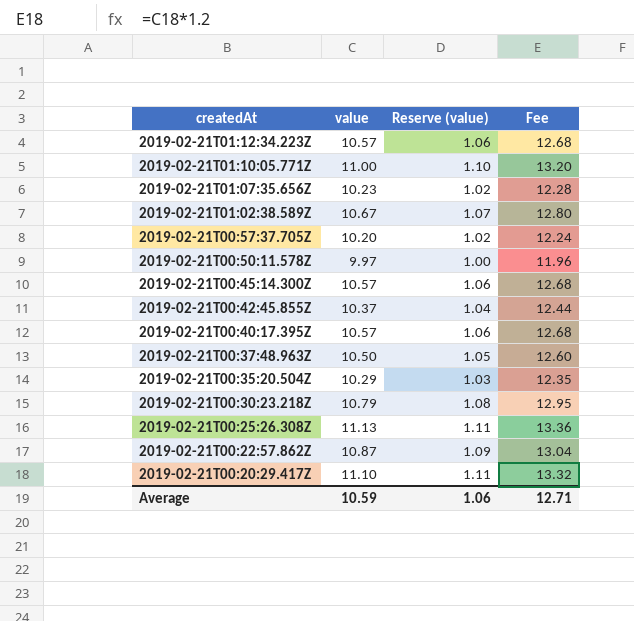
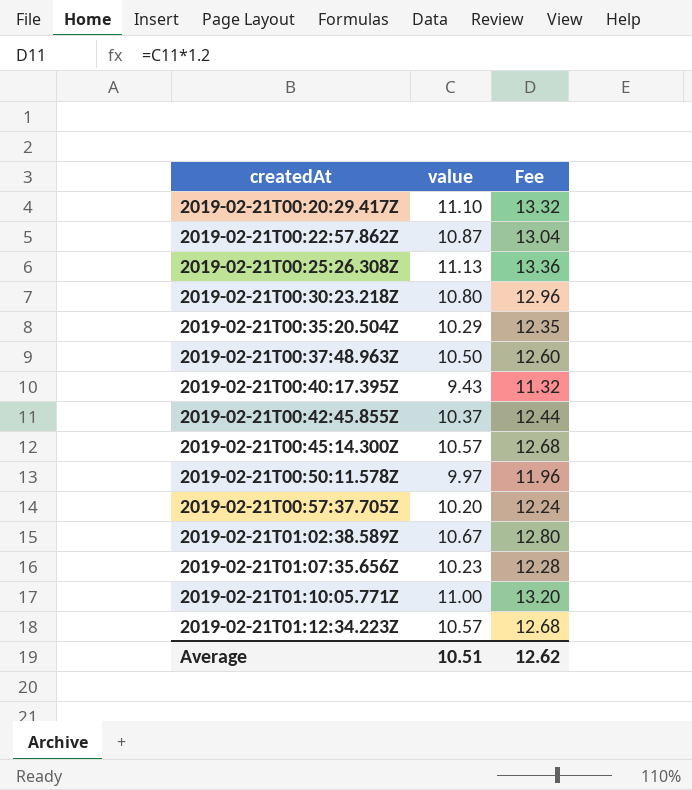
row order: createdAt descending -> createdAt ascending
column Reserve (value) | formula: [value] * 0.1 -> none
2019-02-21T00:30:23.218Z | value: 10.79 -> 10.80
2019-02-21T00:30:23.218Z | Fee: 12.95 -> 12.96
2019-02-21T00:40:17.395Z | value: 10.57 -> 9.43
2019-02-21T00:40:17.395Z | Fee: 12.68 -> 11.32
Average | value: 10.59 -> 10.51
Average | Fee: 12.71 -> 12.62

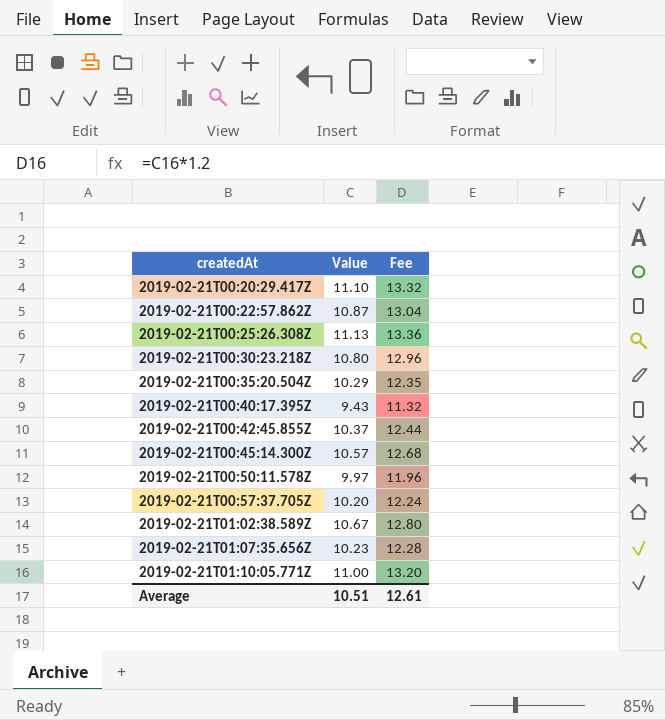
column name: value -> Value
row 2019-02-21T00:37:48.963Z: 10.50 | 12.60 -> none
row 2019-02-21T01:12:34.223Z: 10.57 | 12.68 -> none
Average | Fee: 12.62 -> 12.61

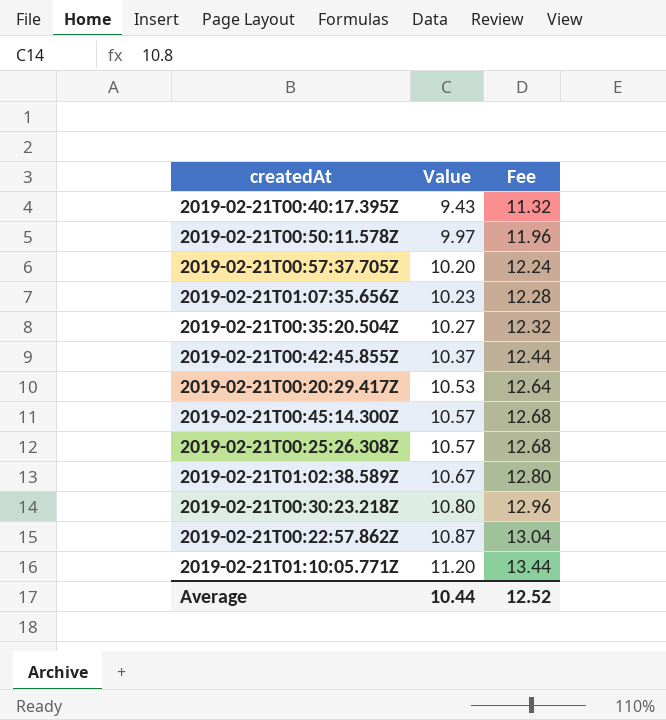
row order: createdAt ascending -> Value ascending
2019-02-21T00:35:20.504Z | Value: 10.29 -> 10.27
2019-02-21T00:35:20.504Z | Fee: 12.35 -> 12.32
2019-02-21T00:20:29.417Z | Value: 11.10 -> 10.53
2019-02-21T00:20:29.417Z | Fee: 13.32 -> 12.64
2019-02-21T00:25:26.308Z | Value: 11.13 -> 10.57
2019-02-21T00:25:26.308Z | Fee: 13.36 -> 12.68
2019-02-21T01:10:05.771Z | Value: 11.00 -> 11.20
2019-02-21T01:10:05.771Z | Fee: 13.20 -> 13.44
Average | Value: 10.51 -> 10.44
Average | Fee: 12.61 -> 12.52

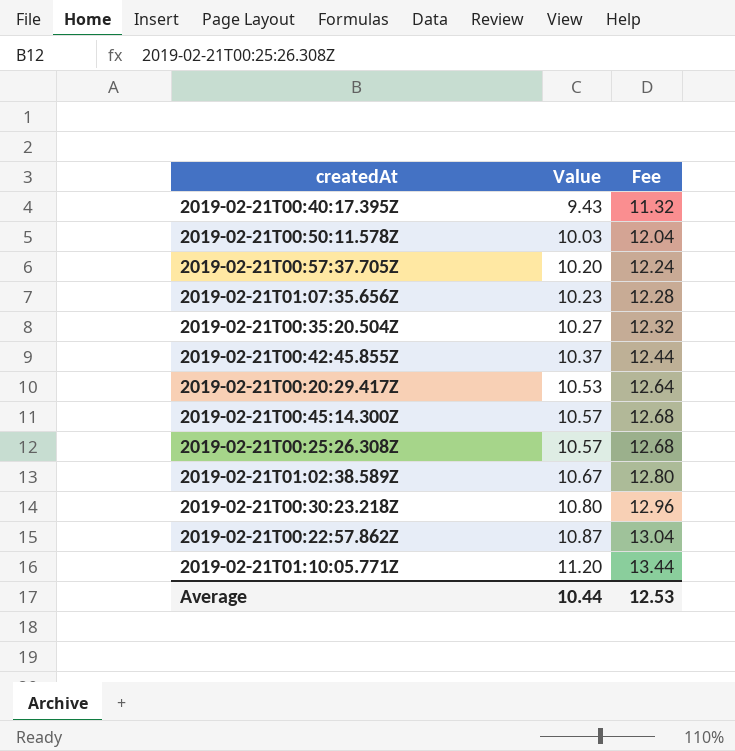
2019-02-21T00:50:11.578Z | Value: 9.97 -> 10.03
2019-02-21T00:50:11.578Z | Fee: 11.96 -> 12.04
Average | Fee: 12.52 -> 12.53

